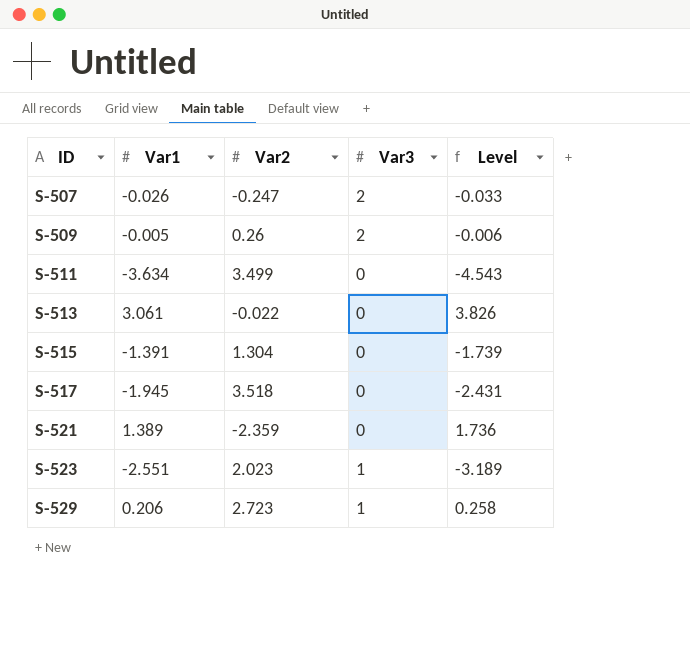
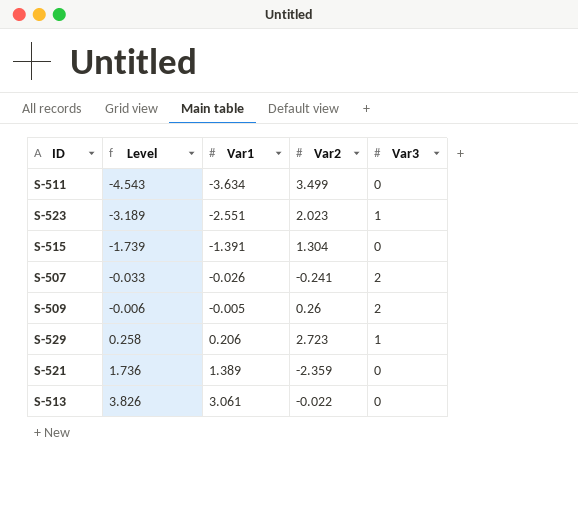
row order: ID ascending -> Level ascending
column Level | position: 5 -> 2
row S-517: -1.945 | 3.518 | 0 | -2.431 -> none
S-507 | Var2: -0.247 -> -0.241

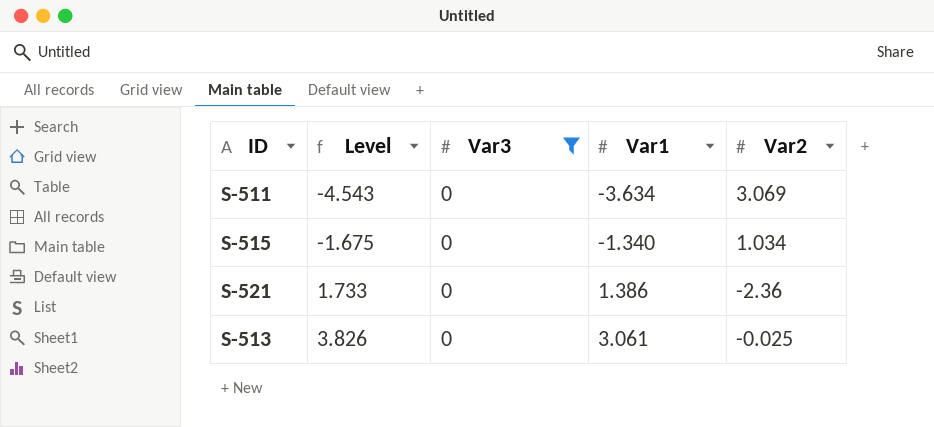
filter: none -> Var3 = 0
column Var3 | position: 5 -> 3
S-511 | Var2: 3.499 -> 3.069
S-515 | Level: -1.739 -> -1.675
S-515 | Var1: -1.391 -> -1.340
S-515 | Var2: 1.304 -> 1.034
S-521 | Level: 1.736 -> 1.733
S-521 | Var1: 1.389 -> 1.386
S-521 | Var2: -2.359 -> -2.36
S-513 | Var2: -0.022 -> -0.025

